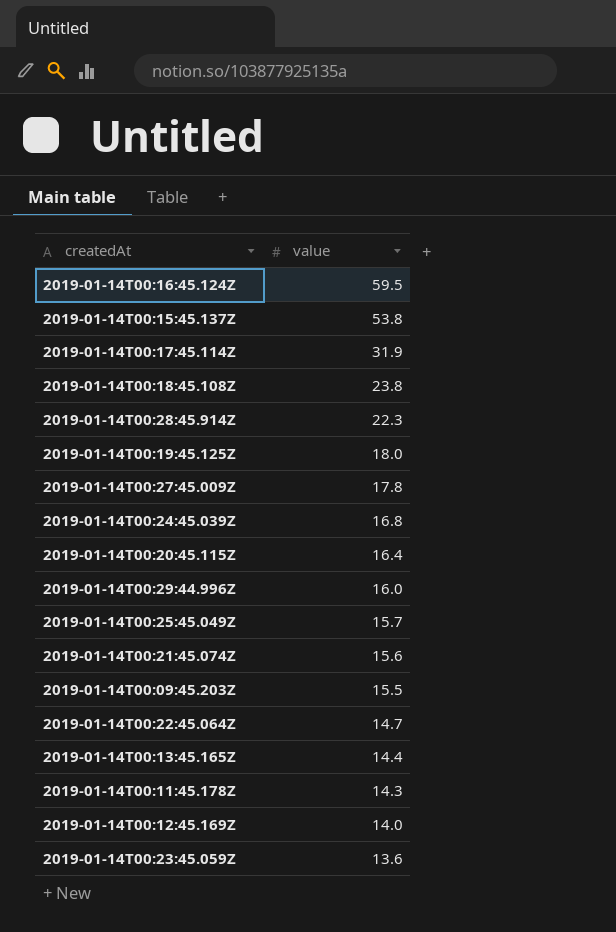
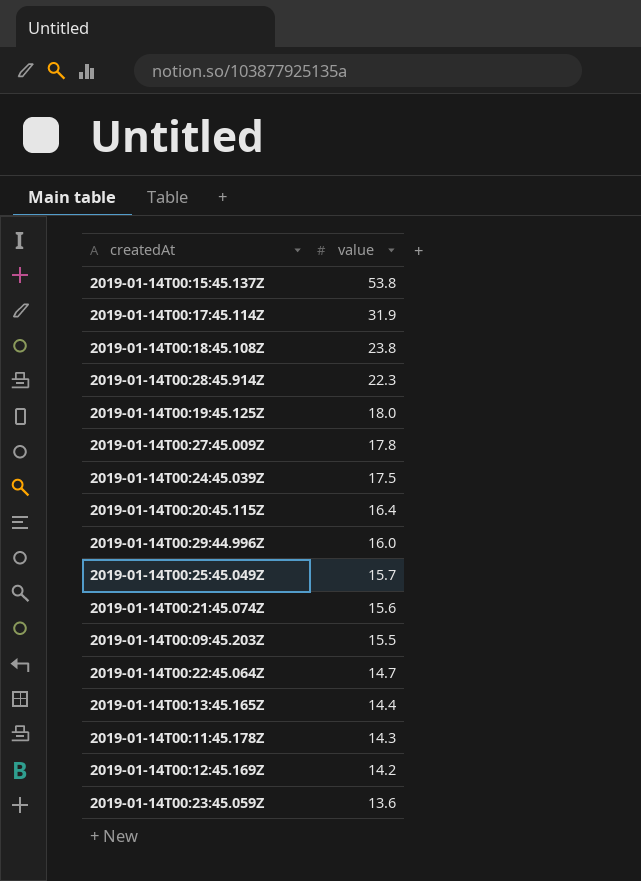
row 2019-01-14T00:16:45.124Z: 59.5 -> none
2019-01-14T00:24:45.039Z | value: 16.8 -> 17.5
2019-01-14T00:12:45.169Z | value: 14.0 -> 14.2

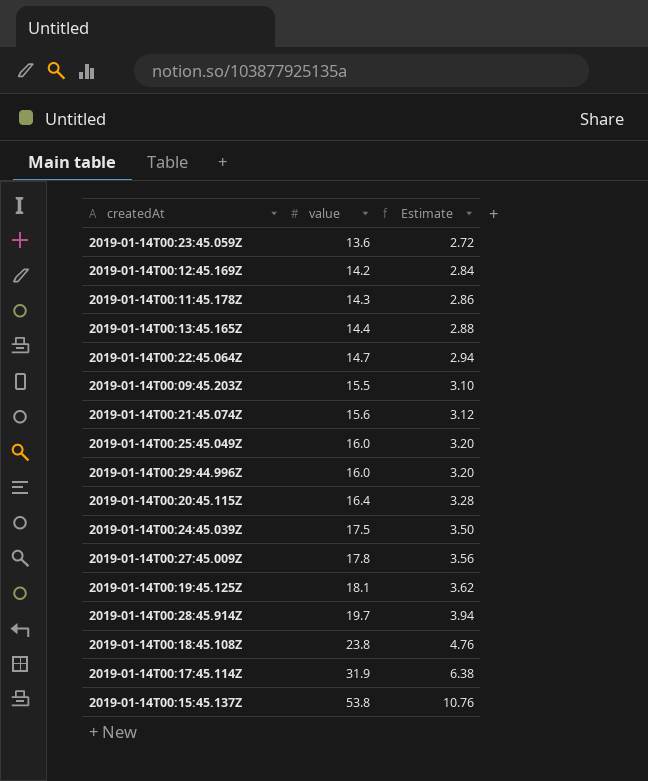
row order: value descending -> value ascending
column Estimate | formula: none -> [value] * 0.2
2019-01-14T00:25:45.049Z | value: 15.7 -> 16.0
2019-01-14T00:19:45.125Z | value: 18.0 -> 18.1
2019-01-14T00:28:45.914Z | value: 22.3 -> 19.7

